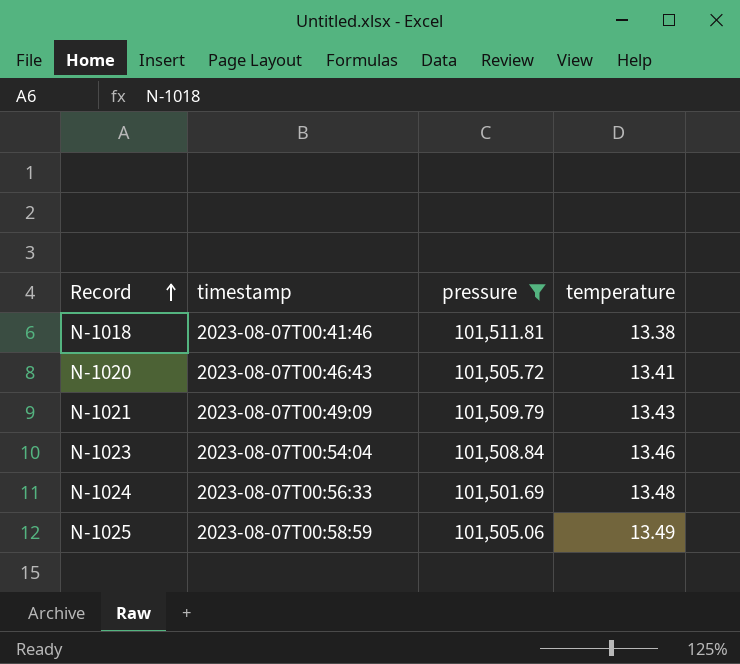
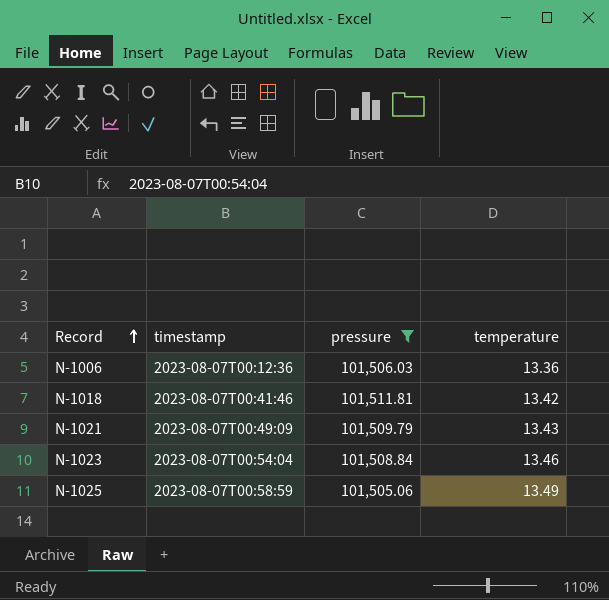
row N-1020: 2023-08-07T00:46:43 | 101,505.72 | 13.41 -> none
row N-1024: 2023-08-07T00:56:33 | 101,501.69 | 13.48 -> none
row N-1006: none -> 2023-08-07T00:12:36 | 101,506.03 | 13.36
N-1018 | temperature: 13.38 -> 13.42

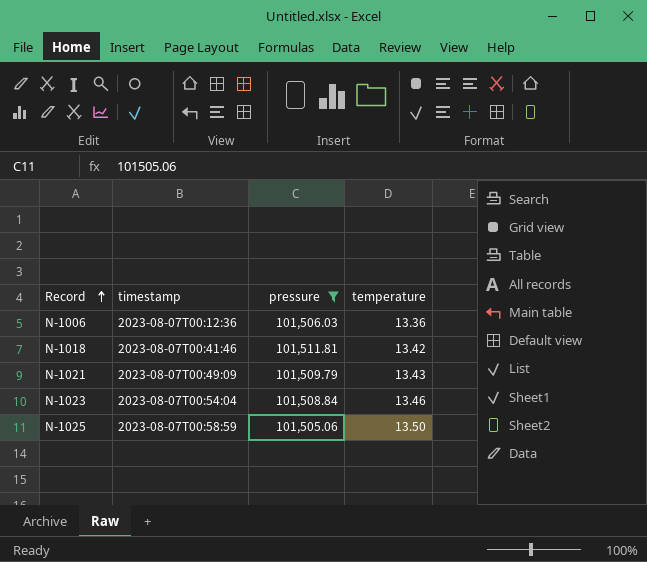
N-1025 | temperature: 13.49 -> 13.50

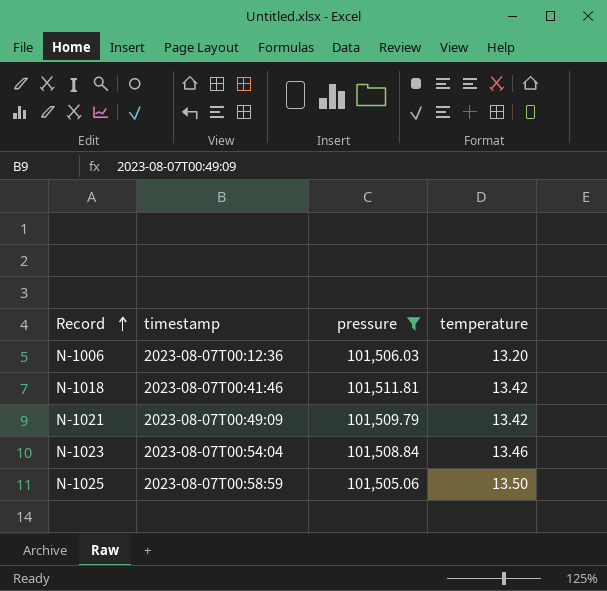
N-1006 | temperature: 13.36 -> 13.20
N-1021 | temperature: 13.43 -> 13.42

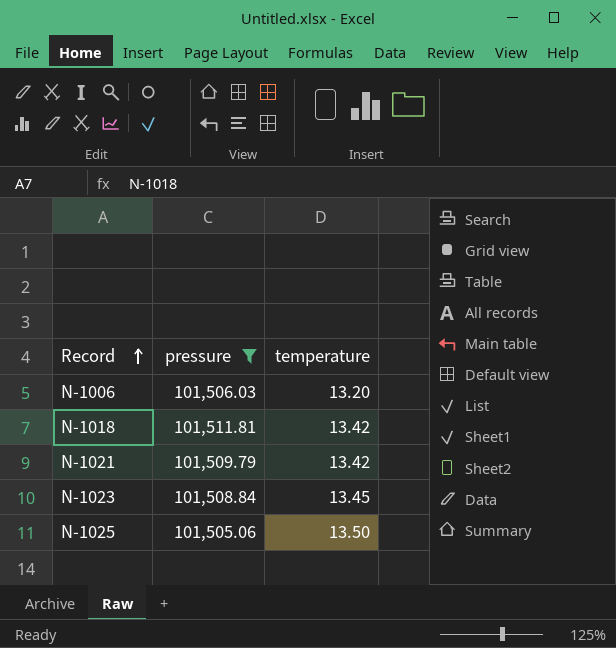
column timestamp | position: 2 -> none
N-1023 | temperature: 13.46 -> 13.45

